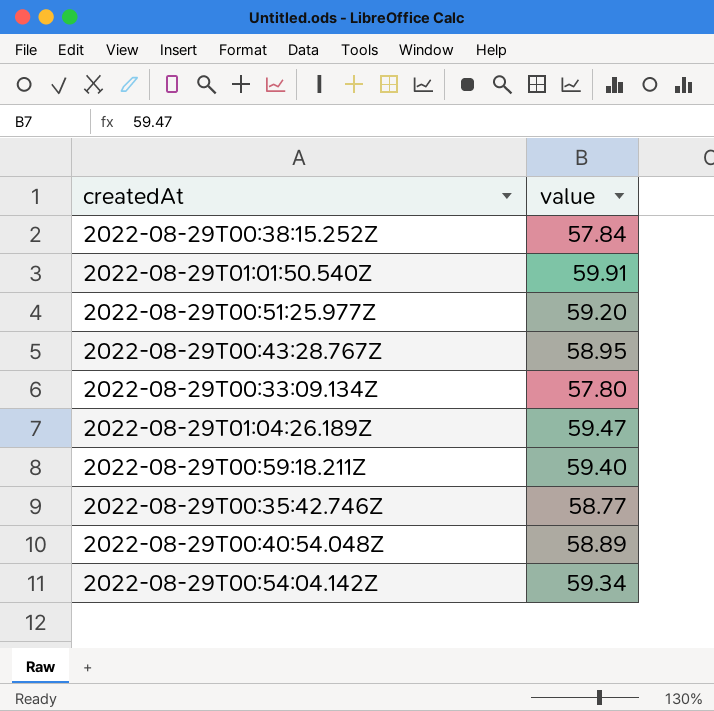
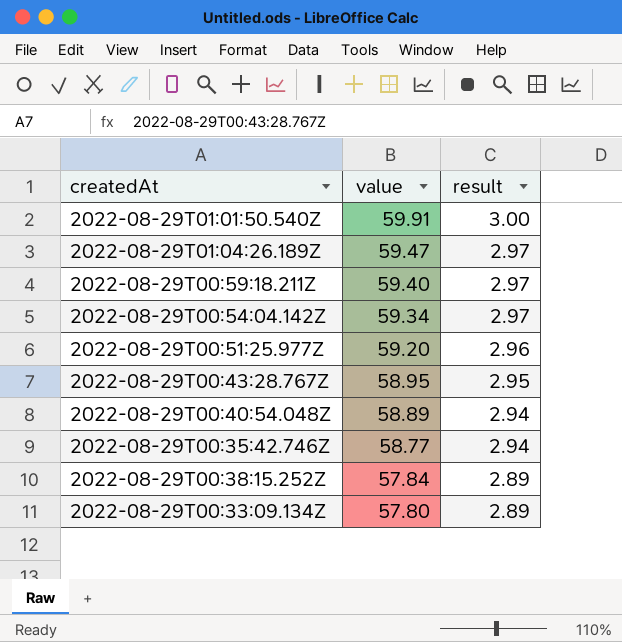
row order: none -> value descending
column result | formula: none -> [value] * 0.05

